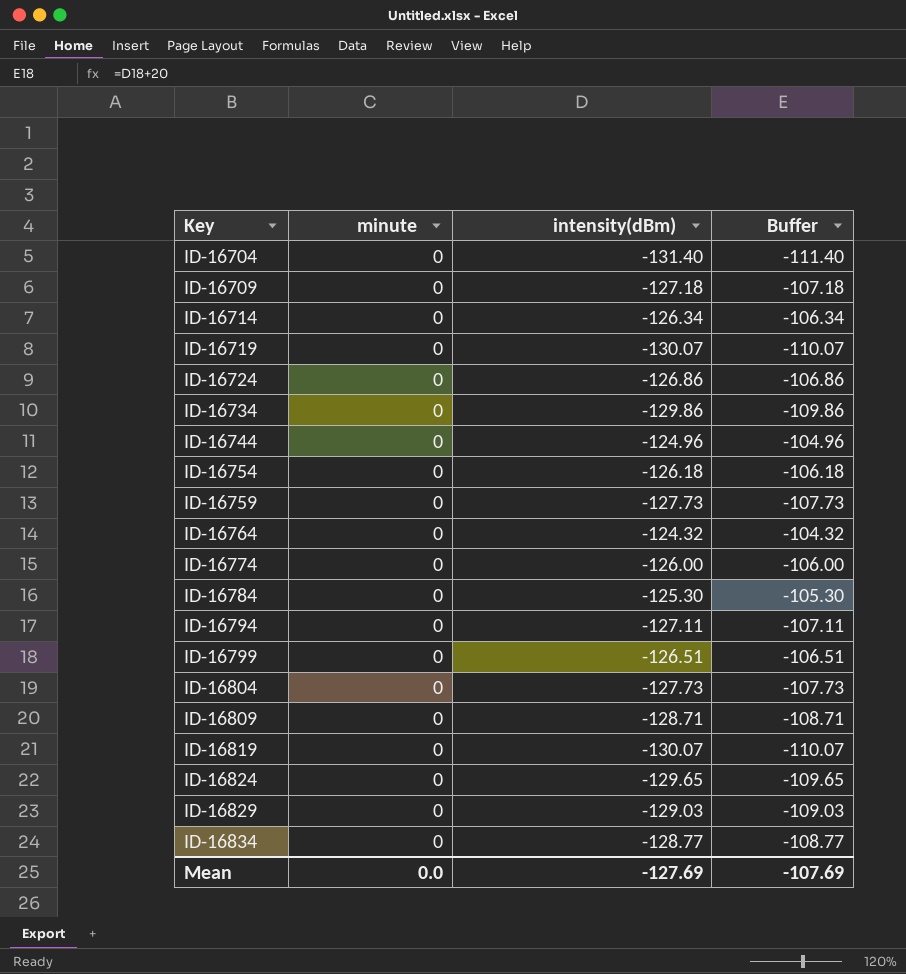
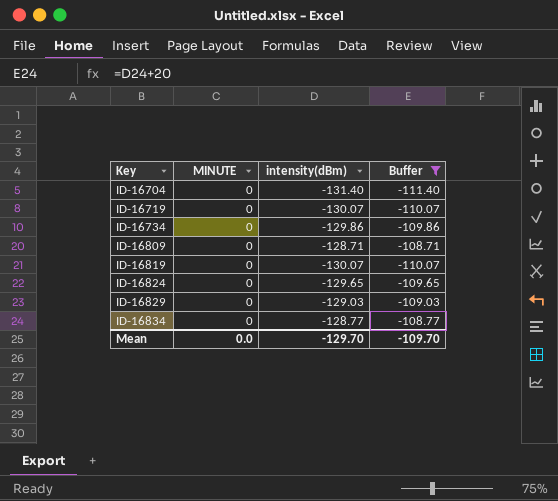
filter: none -> Buffer <= -108.71
column name: minute -> MINUTE
Mean | intensity(dBm): -127.69 -> -129.70
Mean | Buffer: -107.69 -> -109.70

